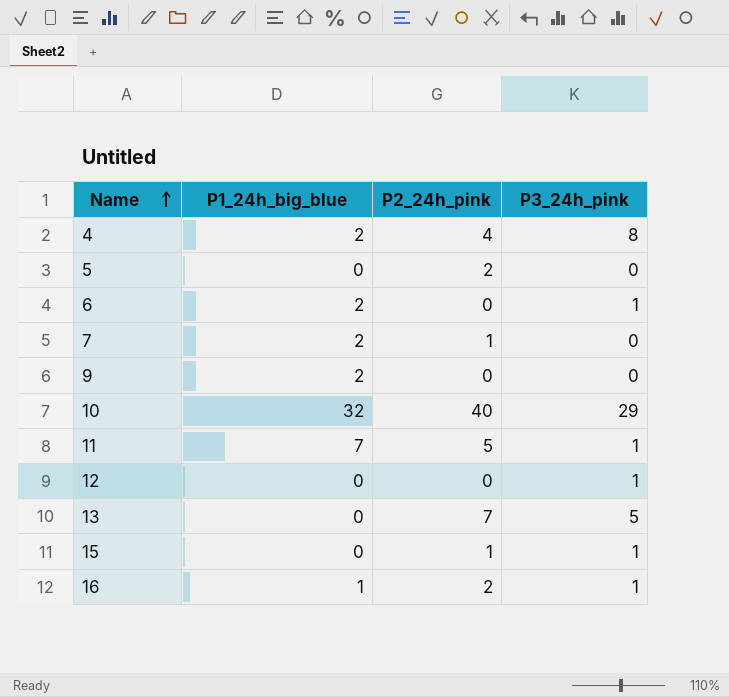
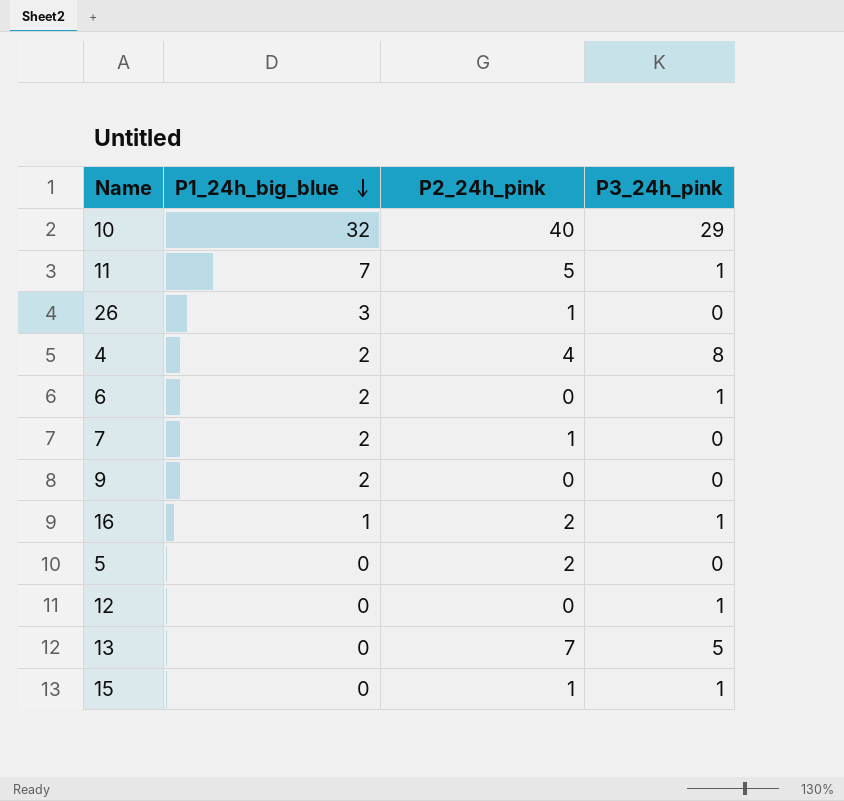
row order: Name ascending -> P1_24h_big_blue descending
row 26: none -> 3 | 1 | 0

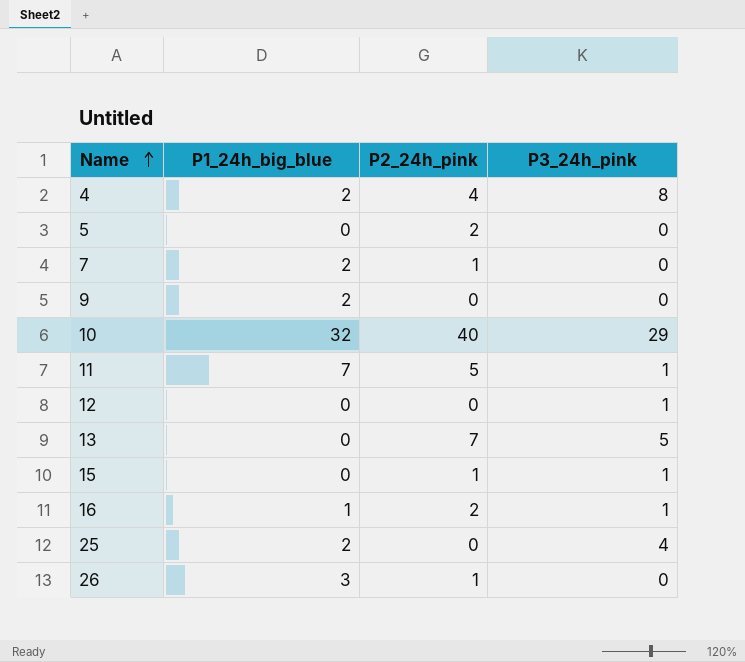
row order: P1_24h_big_blue descending -> Name ascending
row 6: 2 | 0 | 1 -> none
row 25: none -> 2 | 0 | 4

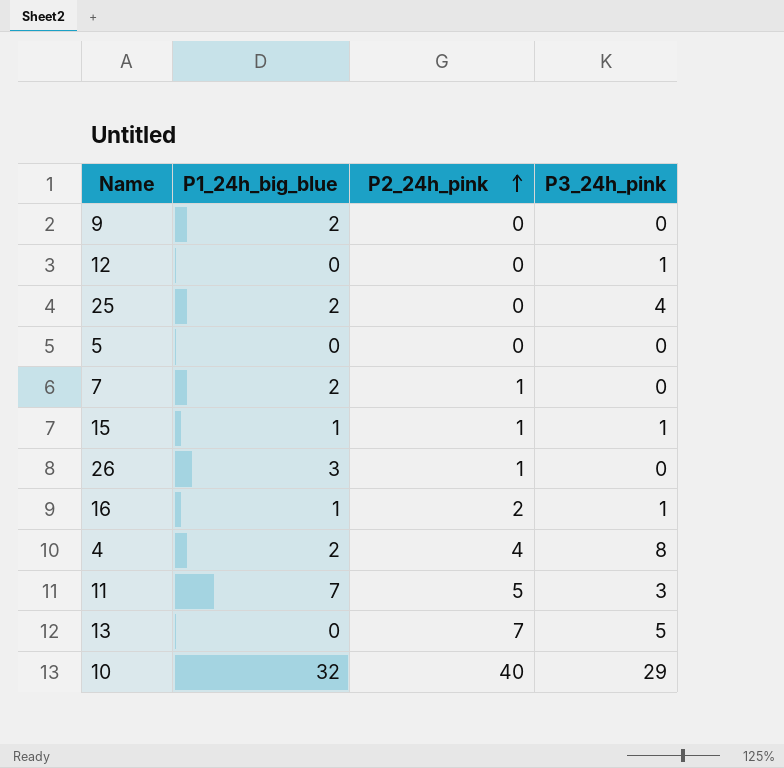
row order: Name ascending -> P2_24h_pink ascending
5 | P2_24h_pink: 2 -> 0
15 | P1_24h_big_blue: 0 -> 1
11 | P3_24h_pink: 1 -> 3

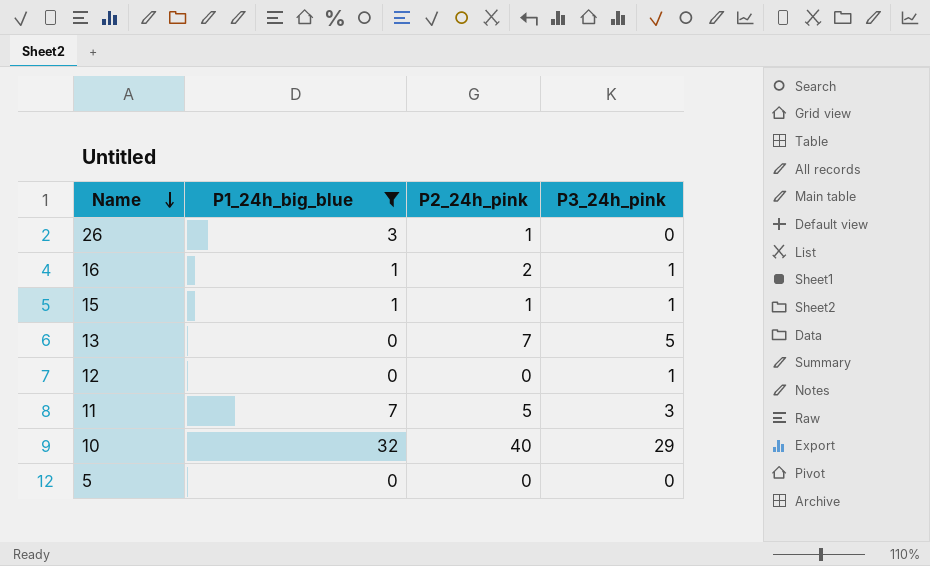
filter: none -> P1_24h_big_blue != 2
row order: P2_24h_pink ascending -> Name descending

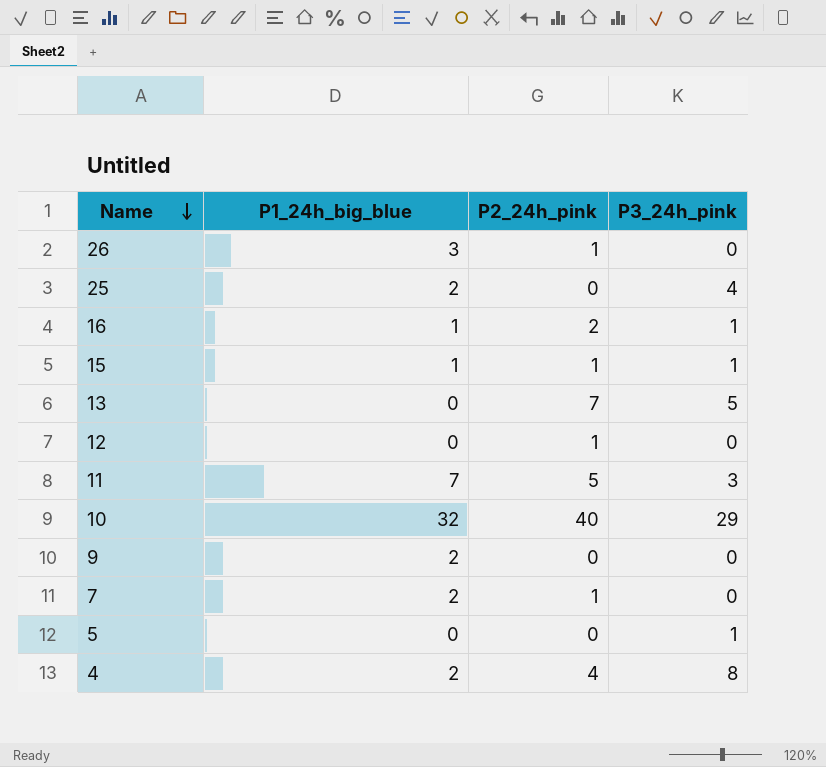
filter: P1_24h_big_blue != 2 -> none
12 | P2_24h_pink: 0 -> 1
12 | P3_24h_pink: 1 -> 0
5 | P3_24h_pink: 0 -> 1

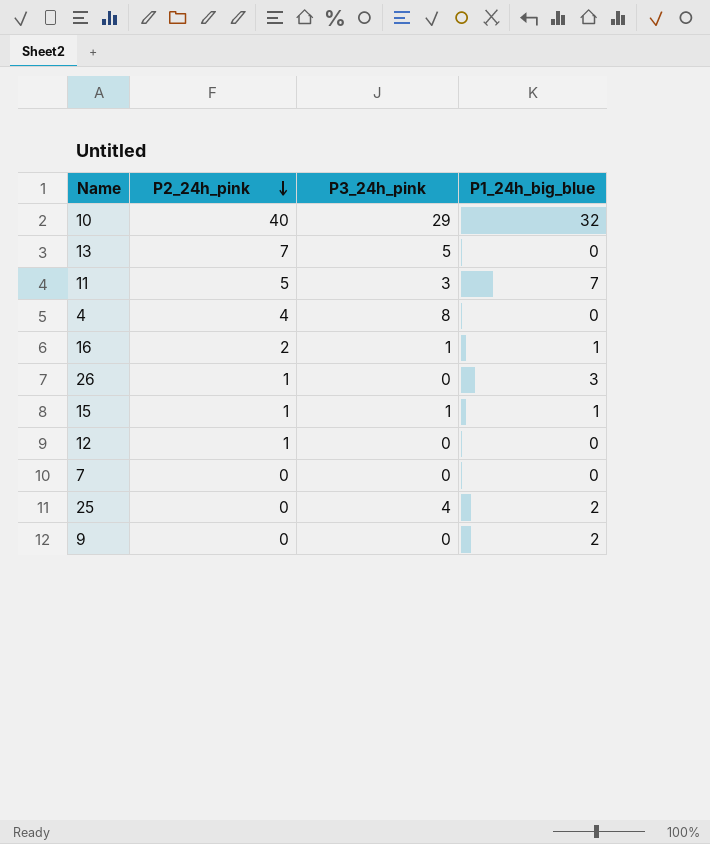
row order: Name descending -> P2_24h_pink descending
column P1_24h_big_blue | position: 2 -> 4
row 5: 0 | 0 | 1 -> none
4 | P1_24h_big_blue: 2 -> 0
7 | P2_24h_pink: 1 -> 0
7 | P1_24h_big_blue: 2 -> 0

